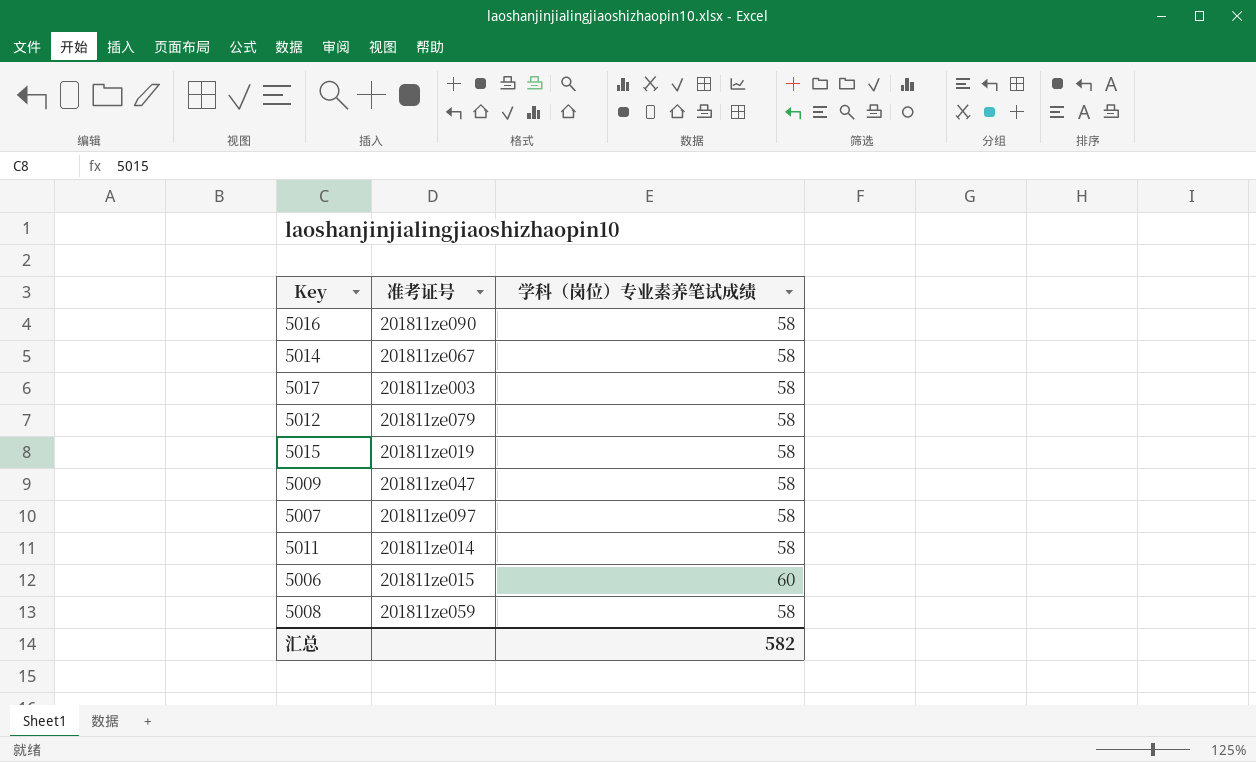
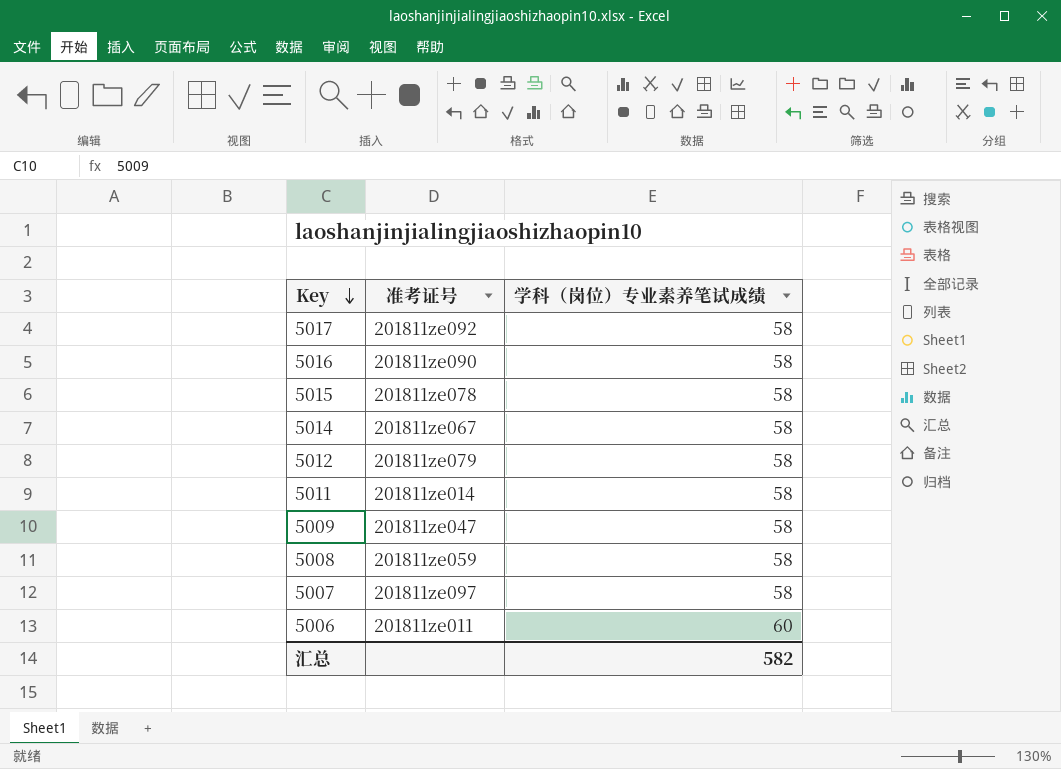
row order: none -> Key descending
5017 | 准考证号: 201811ze003 -> 201811ze092
5015 | 准考证号: 201811ze019 -> 201811ze078
5006 | 准考证号: 201811ze015 -> 201811ze011

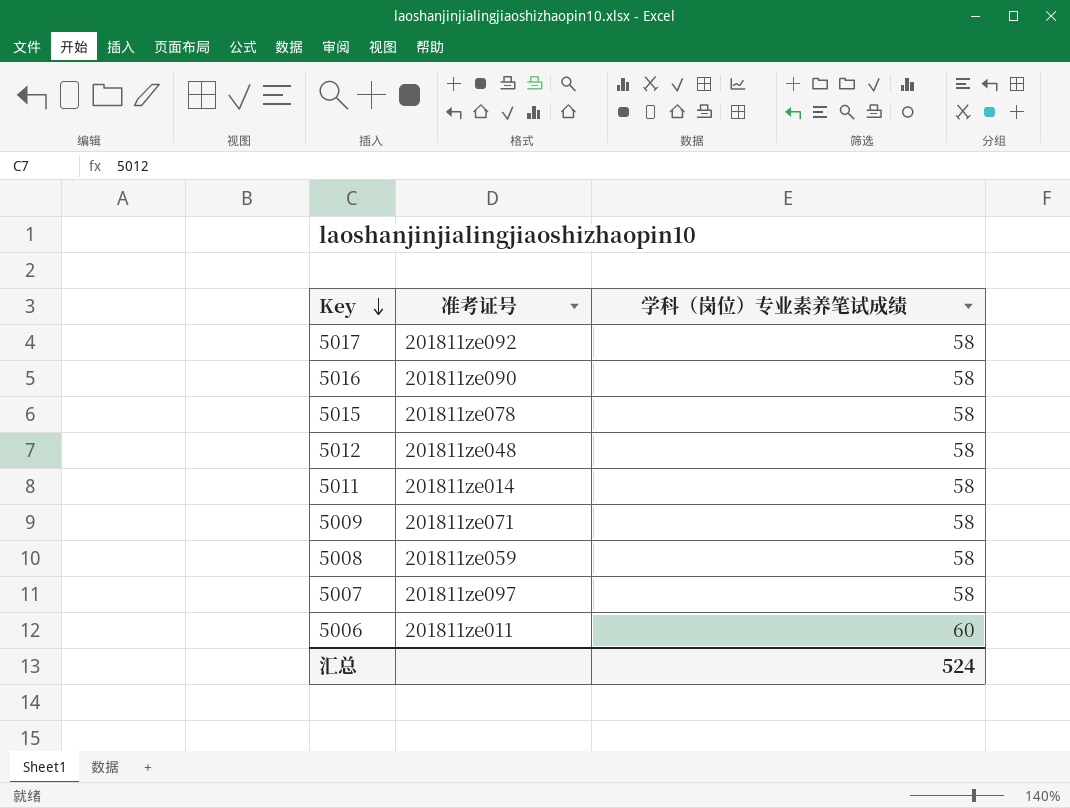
row 5014: 201811ze067 | 58 -> none
5012 | 准考证号: 201811ze079 -> 201811ze048
5009 | 准考证号: 201811ze047 -> 201811ze071
汇总 | 学科（岗位）专业素养笔试成绩: 582 -> 524

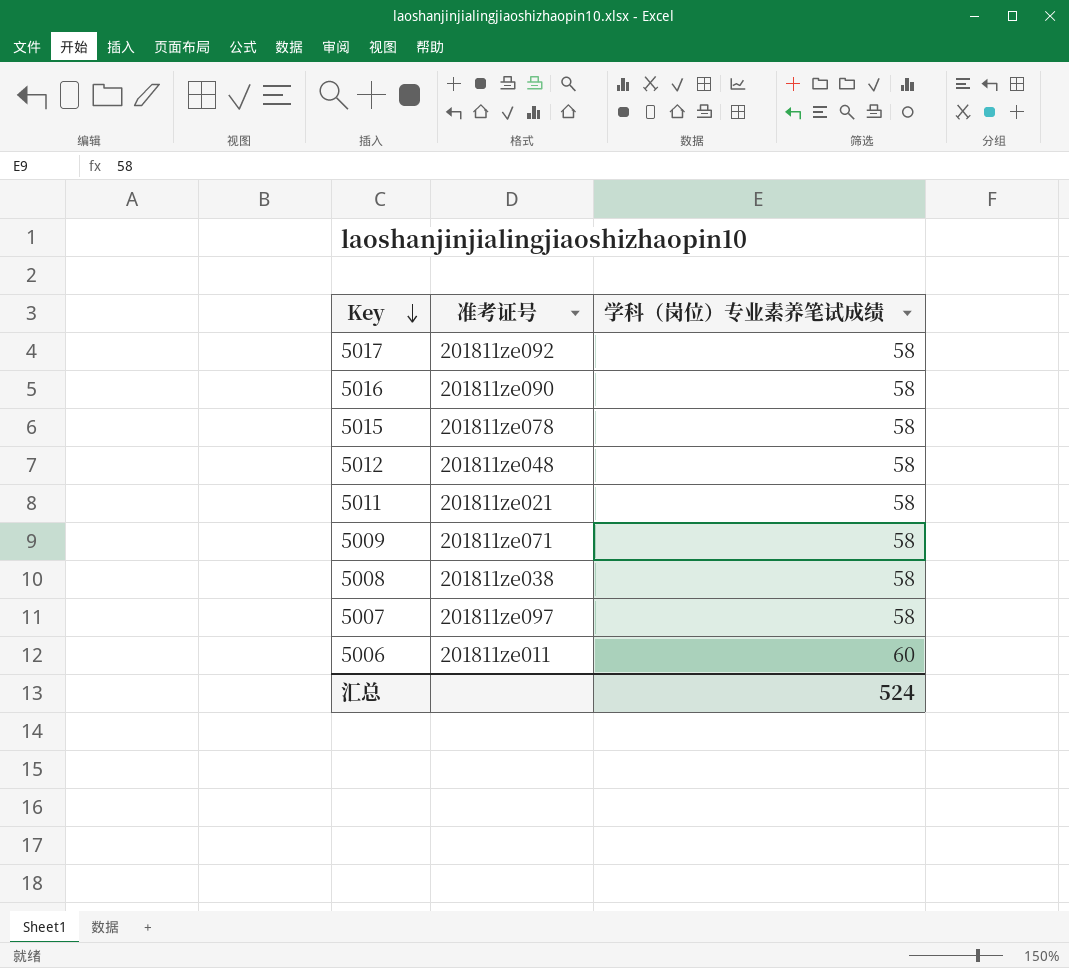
5011 | 准考证号: 201811ze014 -> 201811ze021
5008 | 准考证号: 201811ze059 -> 201811ze038

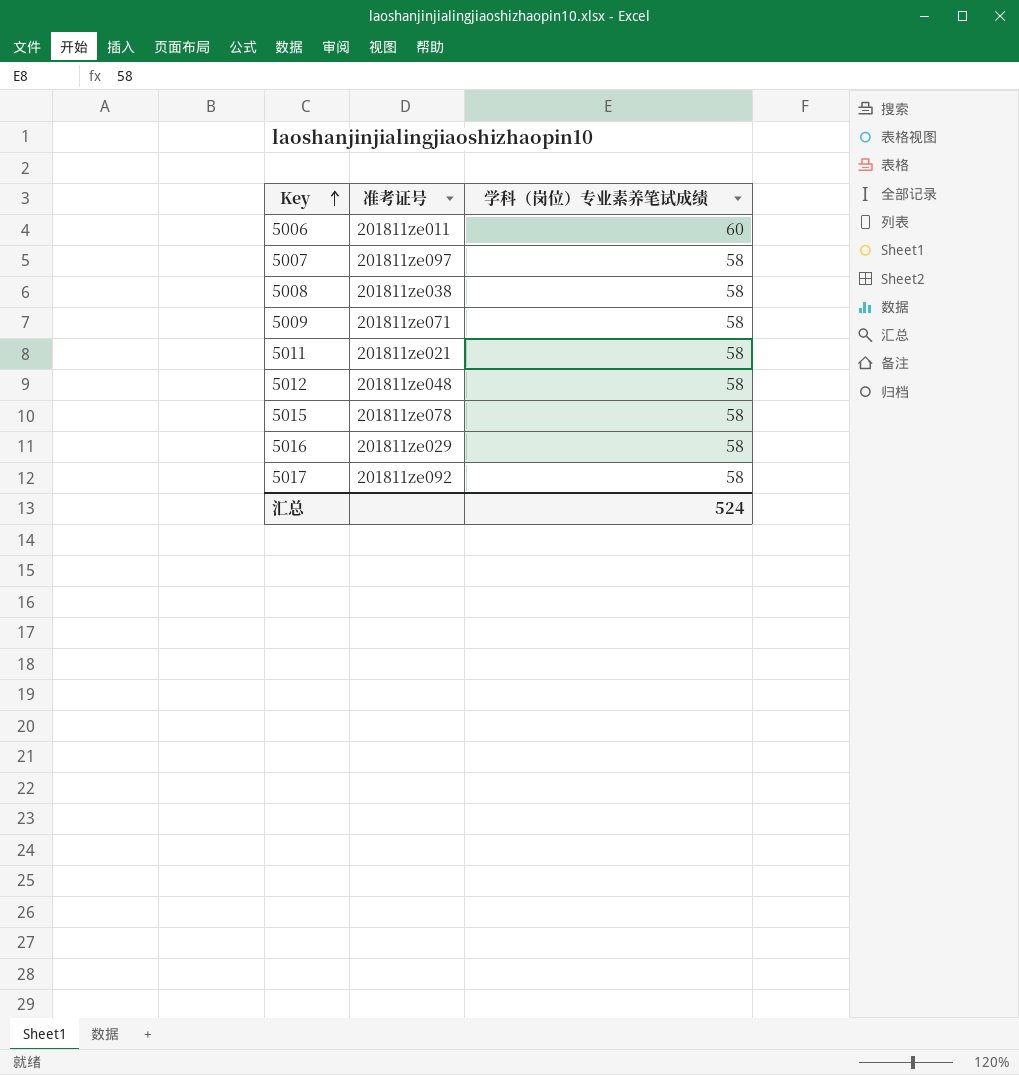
row order: Key descending -> Key ascending
5016 | 准考证号: 201811ze090 -> 201811ze029

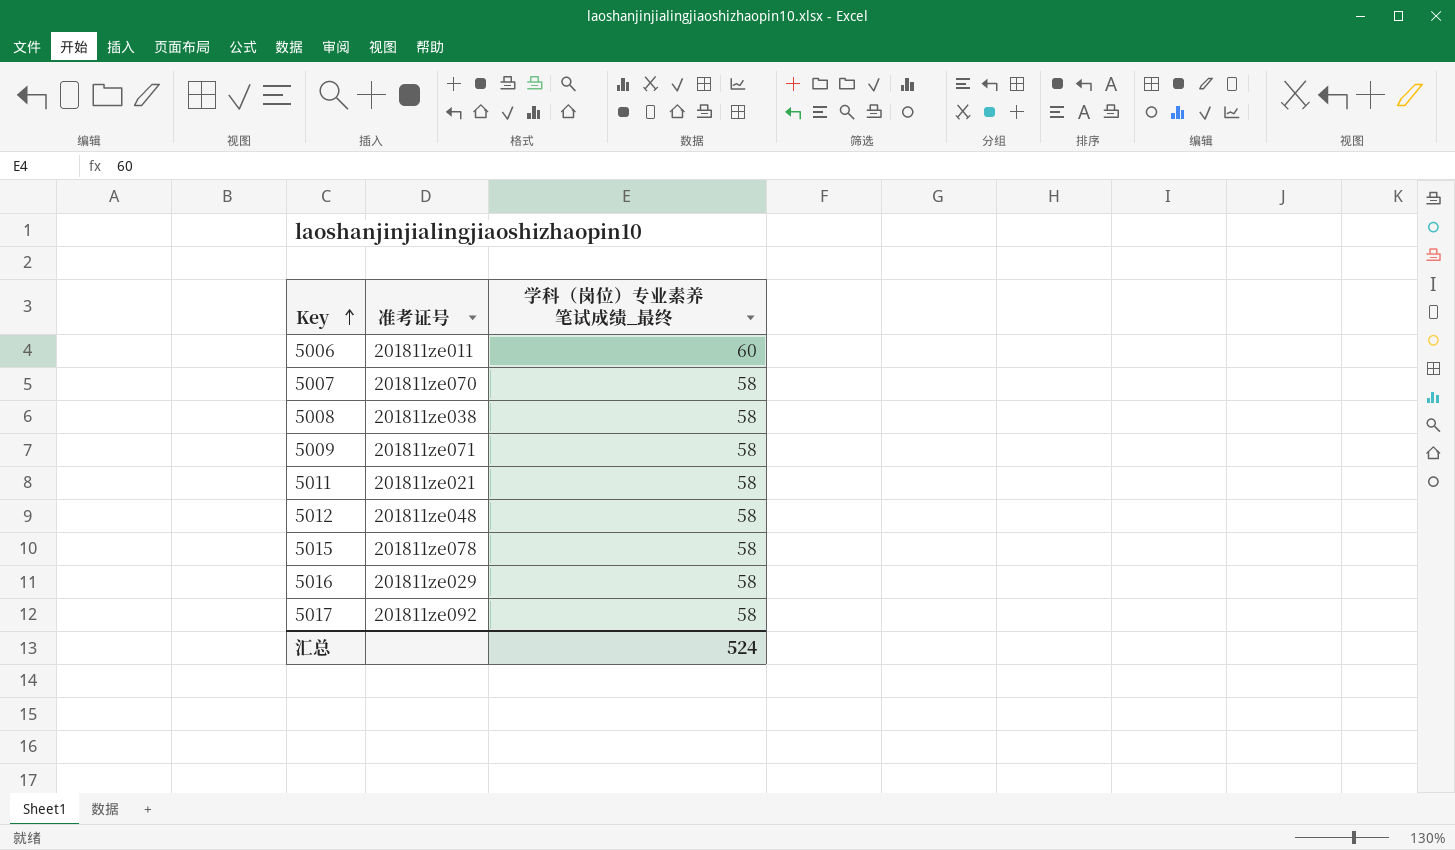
column name: 学科（岗位）专业素养笔试成绩 -> 学科（岗位）专业素养笔试成绩_最终
5007 | 准考证号: 201811ze097 -> 201811ze070

